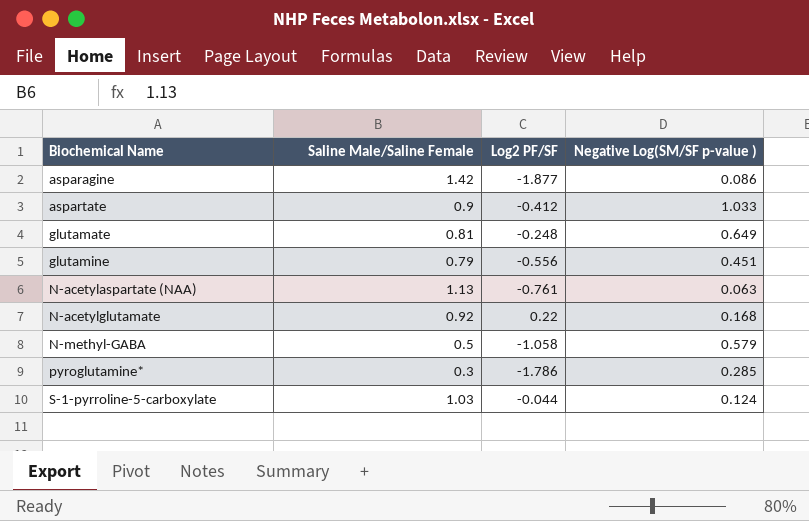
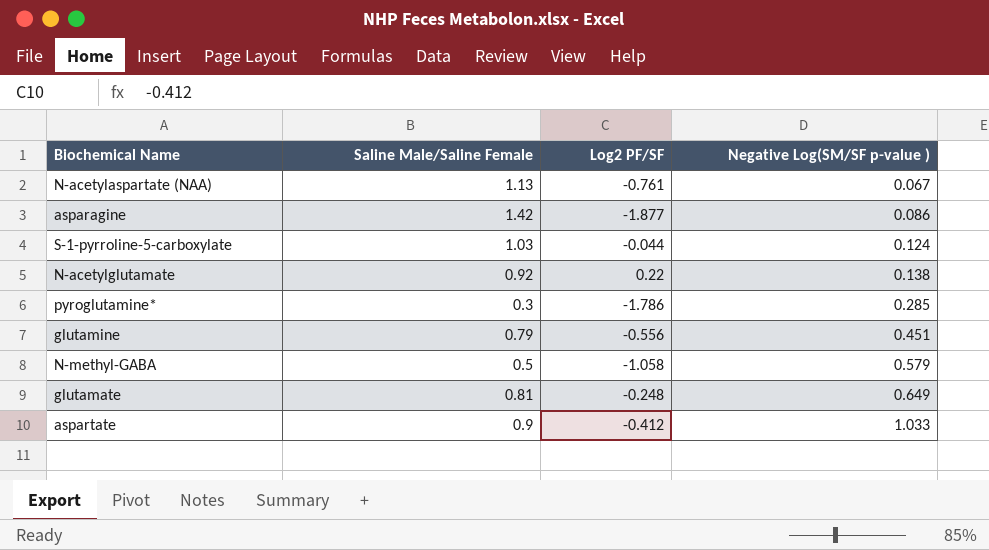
row order: Biochemical Name ascending -> Negative Log(SM/SF p-value ) ascending
N-acetylaspartate (NAA) | Negative Log(SM/SF p-value ): 0.063 -> 0.067
N-acetylglutamate | Negative Log(SM/SF p-value ): 0.168 -> 0.138

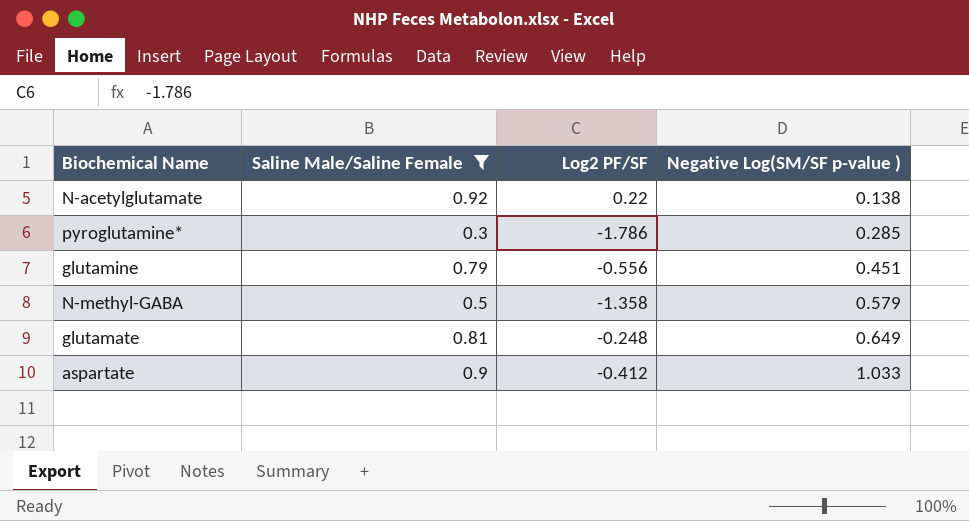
filter: none -> Saline Male/Saline Female <= 0.92
N-methyl-GABA | Log2 PF/SF: -1.058 -> -1.358

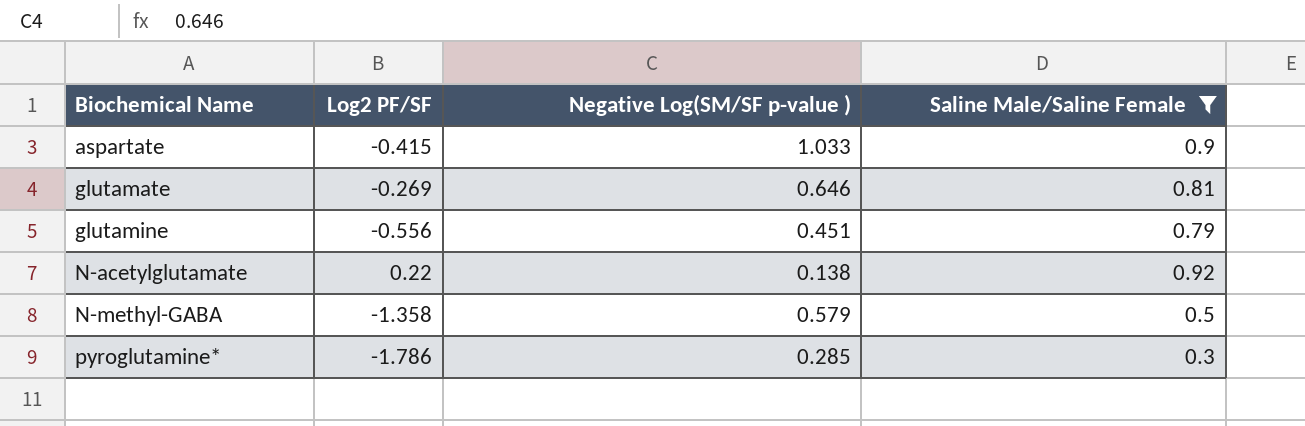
row order: Negative Log(SM/SF p-value ) ascending -> Biochemical Name ascending
column Saline Male/Saline Female | position: 2 -> 4
aspartate | Log2 PF/SF: -0.412 -> -0.415
glutamate | Log2 PF/SF: -0.248 -> -0.269
glutamate | Negative Log(SM/SF p-value ): 0.649 -> 0.646

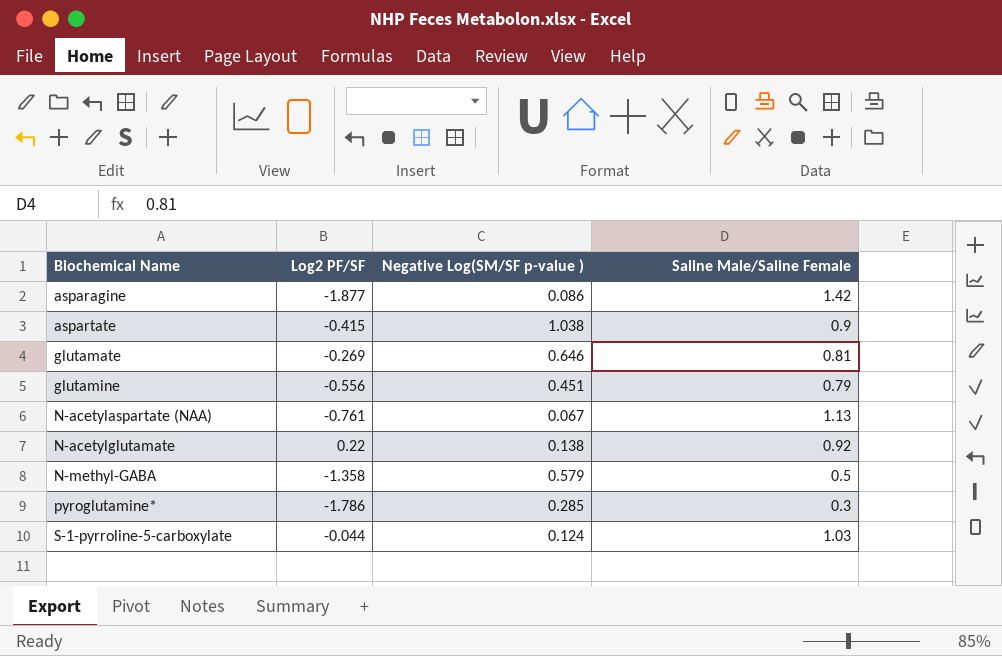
filter: Saline Male/Saline Female <= 0.92 -> none
aspartate | Negative Log(SM/SF p-value ): 1.033 -> 1.038

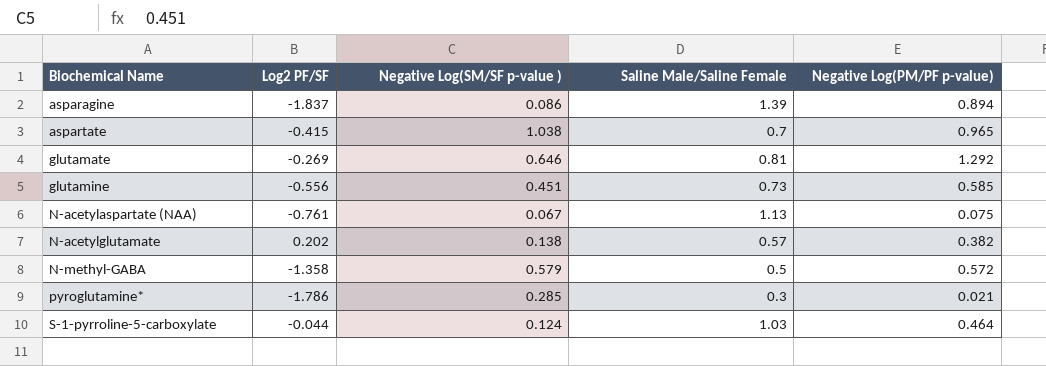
column Negative Log(PM/PF p-value) | position: none -> 5
asparagine | Log2 PF/SF: -1.877 -> -1.837
asparagine | Saline Male/Saline Female: 1.42 -> 1.39
aspartate | Saline Male/Saline Female: 0.9 -> 0.7
glutamine | Saline Male/Saline Female: 0.79 -> 0.73
N-acetylglutamate | Log2 PF/SF: 0.22 -> 0.202
N-acetylglutamate | Saline Male/Saline Female: 0.92 -> 0.57

